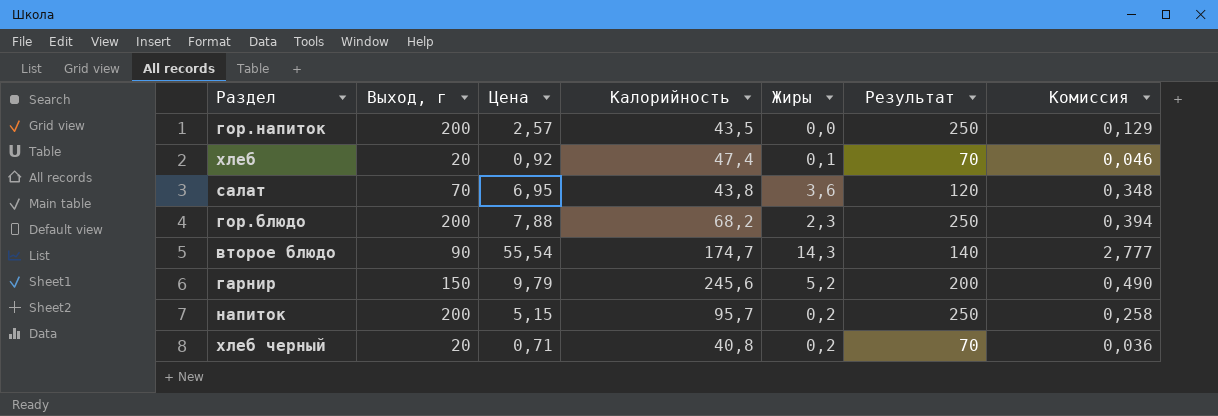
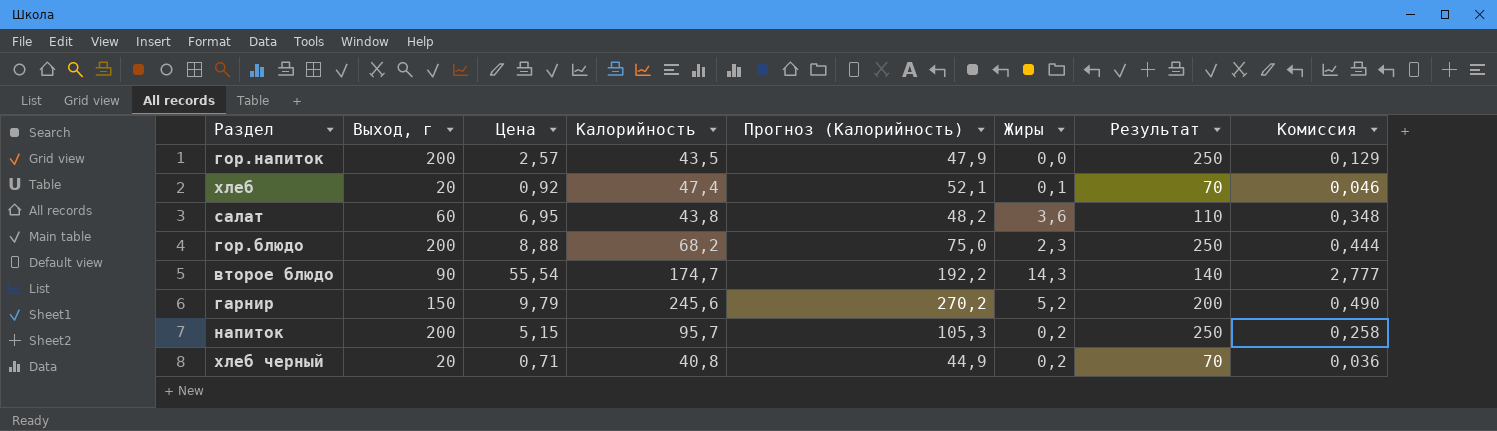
column Прогноз (Калорийность) | formula: none -> [Калорийность] * 1,1
салат | Выход, г: 70 -> 60
салат | Результат: 120 -> 110
гор.блюдо | Цена: 7,88 -> 8,88
гор.блюдо | Комиссия: 0,394 -> 0,444

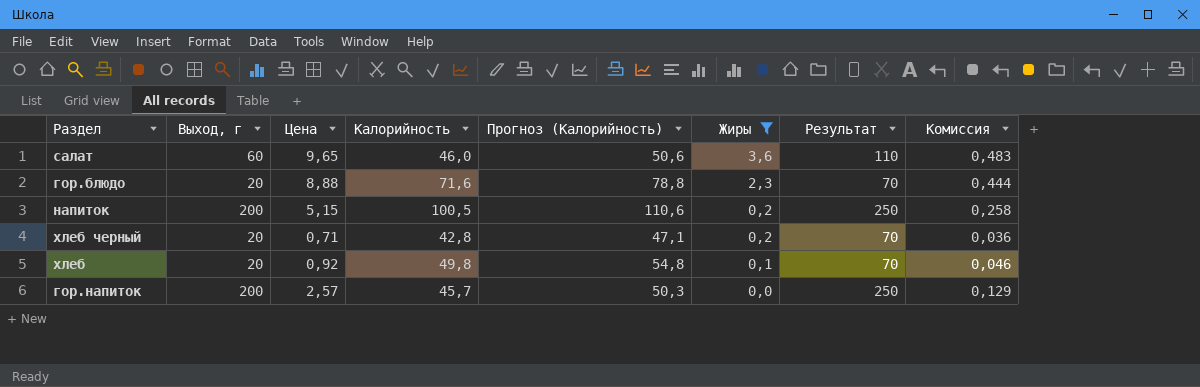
filter: none -> Жиры <= 3,6
row order: none -> Жиры descending
салат | Цена: 6,95 -> 9,65
салат | Калорийность: 43,8 -> 46,0
салат | Прогноз (Калорийность): 48,2 -> 50,6
салат | Комиссия: 0,348 -> 0,483
гор.блюдо | Выход, г: 200 -> 20
гор.блюдо | Калорийность: 68,2 -> 71,6
гор.блюдо | Прогноз (Калорийность): 75,0 -> 78,8
гор.блюдо | Результат: 250 -> 70
напиток | Калорийность: 95,7 -> 100,5
напиток | Прогноз (Калорийность): 105,3 -> 110,6
хлеб черный | Калорийность: 40,8 -> 42,8
хлеб черный | Прогноз (Калорийность): 44,9 -> 47,1
хлеб | Калорийность: 47,4 -> 49,8
хлеб | Прогноз (Калорийность): 52,1 -> 54,8
гор.напиток | Калорийность: 43,5 -> 45,7
гор.напиток | Прогноз (Калорийность): 47,9 -> 50,3

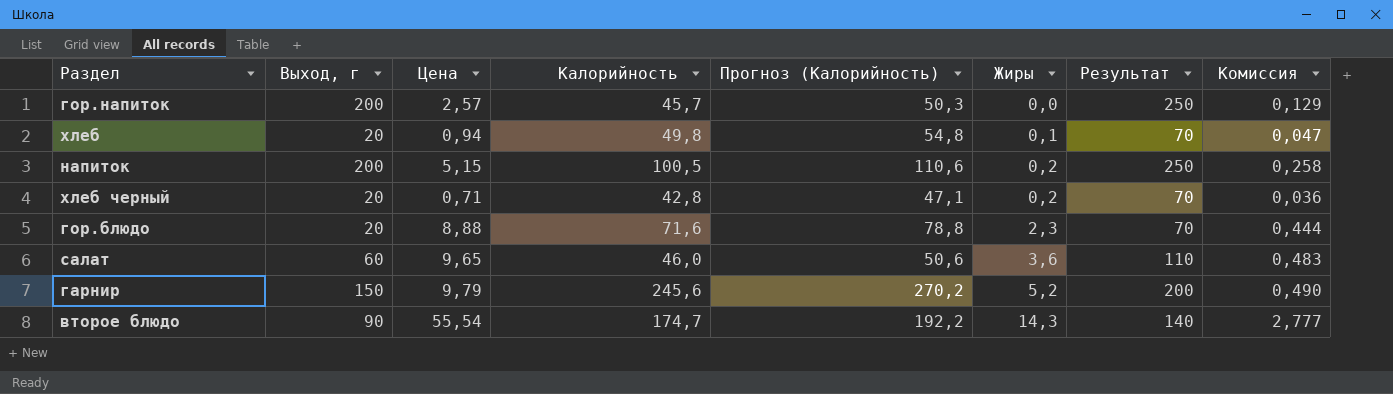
filter: Жиры <= 3,6 -> none
row order: Жиры descending -> Жиры ascending
хлеб | Цена: 0,92 -> 0,94
хлеб | Комиссия: 0,046 -> 0,047

